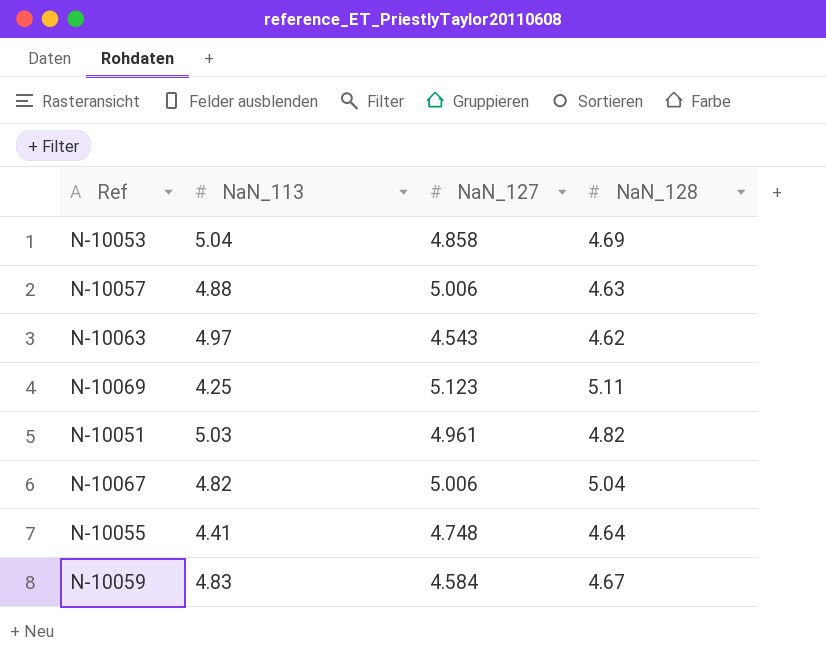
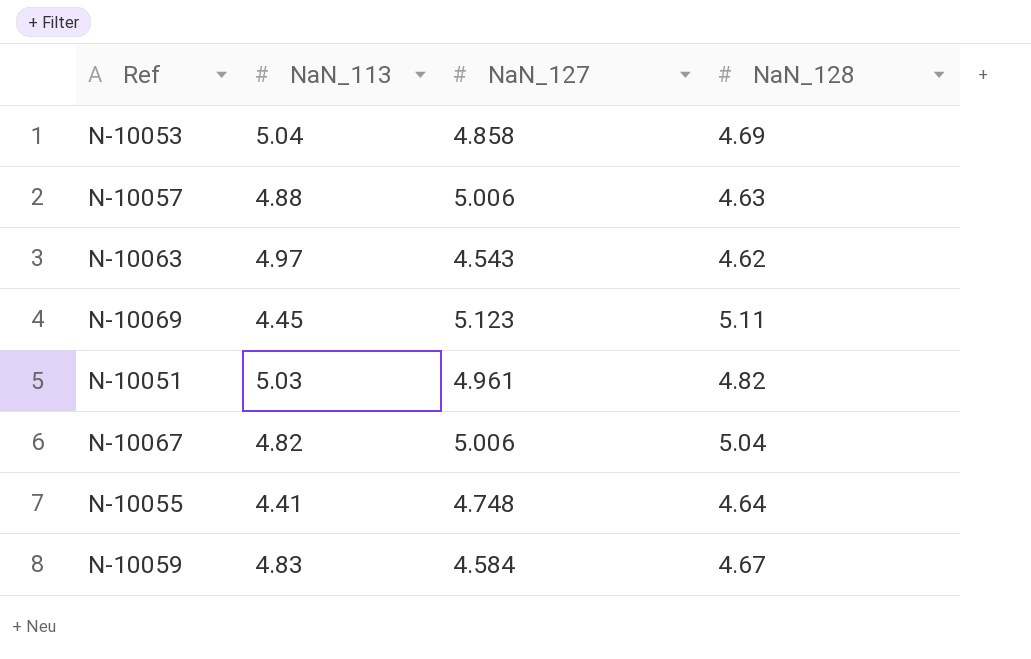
N-10069 | NaN_113: 4.25 -> 4.45

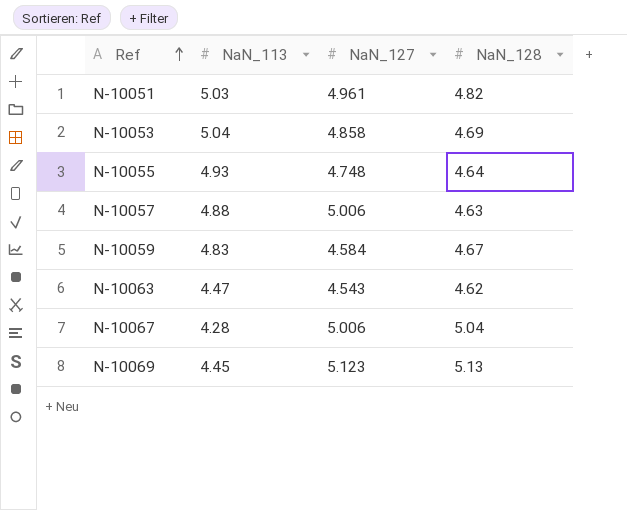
row order: none -> Ref ascending
N-10055 | NaN_113: 4.41 -> 4.93
N-10063 | NaN_113: 4.97 -> 4.47
N-10067 | NaN_113: 4.82 -> 4.28
N-10069 | NaN_128: 5.11 -> 5.13

